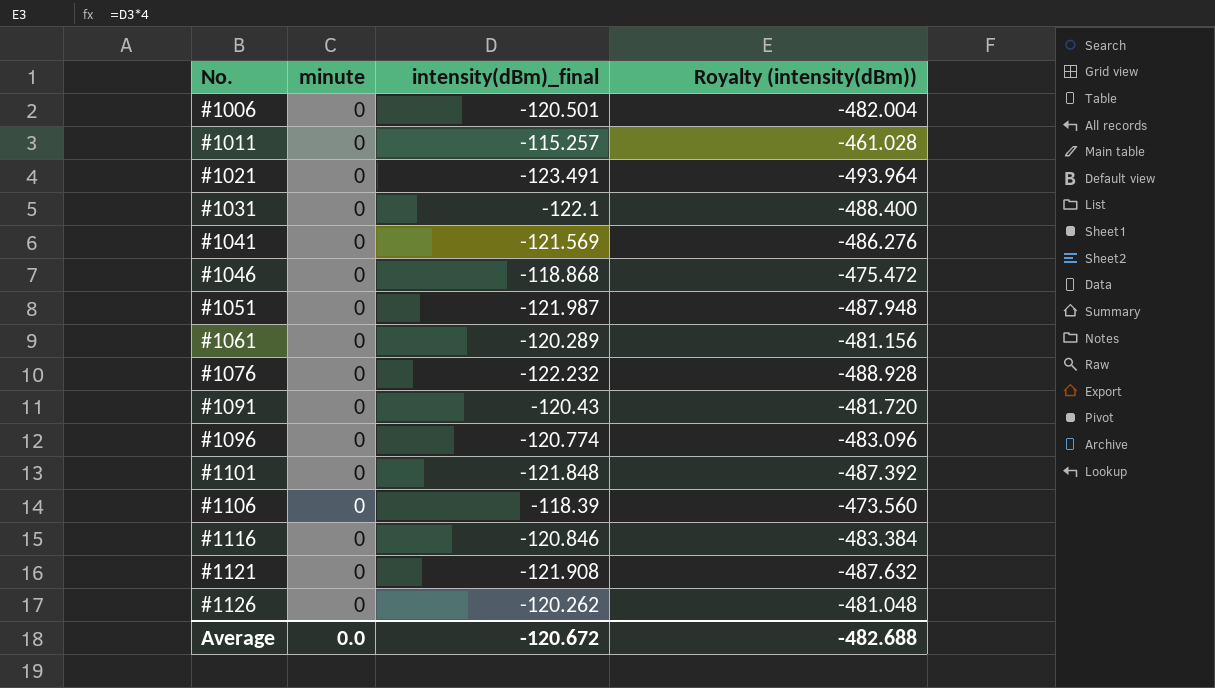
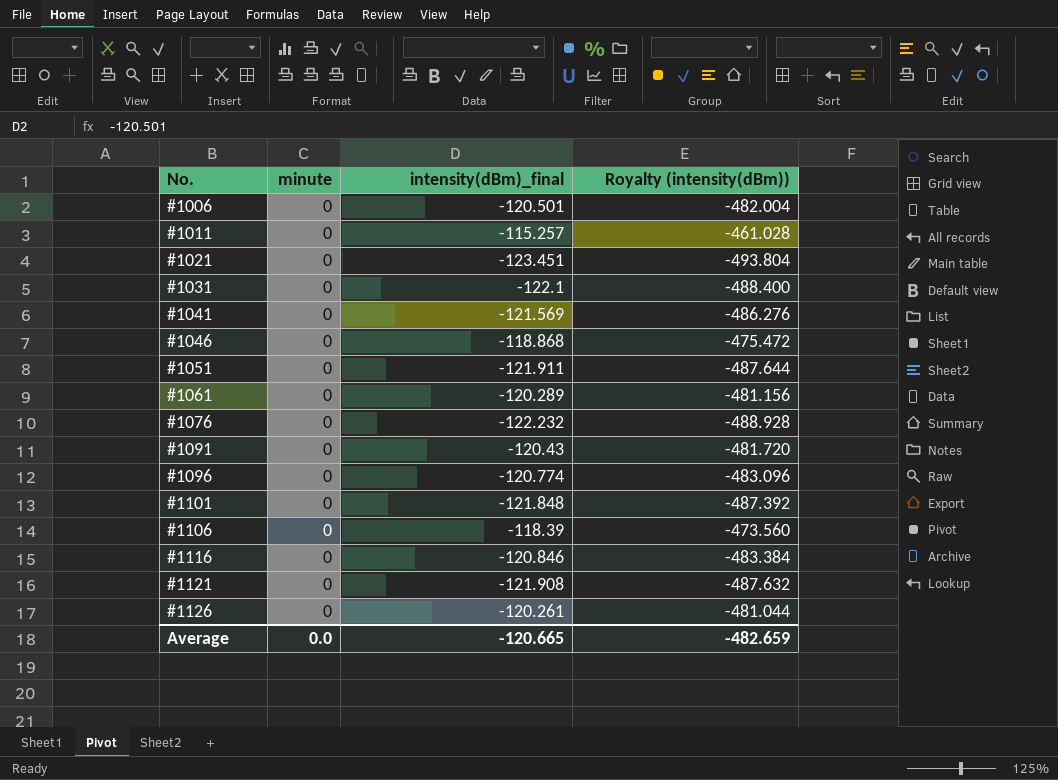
#1021 | intensity(dBm)_final: -123.491 -> -123.451
#1021 | Royalty (intensity(dBm)): -493.964 -> -493.804
#1051 | intensity(dBm)_final: -121.987 -> -121.911
#1051 | Royalty (intensity(dBm)): -487.948 -> -487.644
#1126 | intensity(dBm)_final: -120.262 -> -120.261
#1126 | Royalty (intensity(dBm)): -481.048 -> -481.044
Average | intensity(dBm)_final: -120.672 -> -120.665
Average | Royalty (intensity(dBm)): -482.688 -> -482.659

